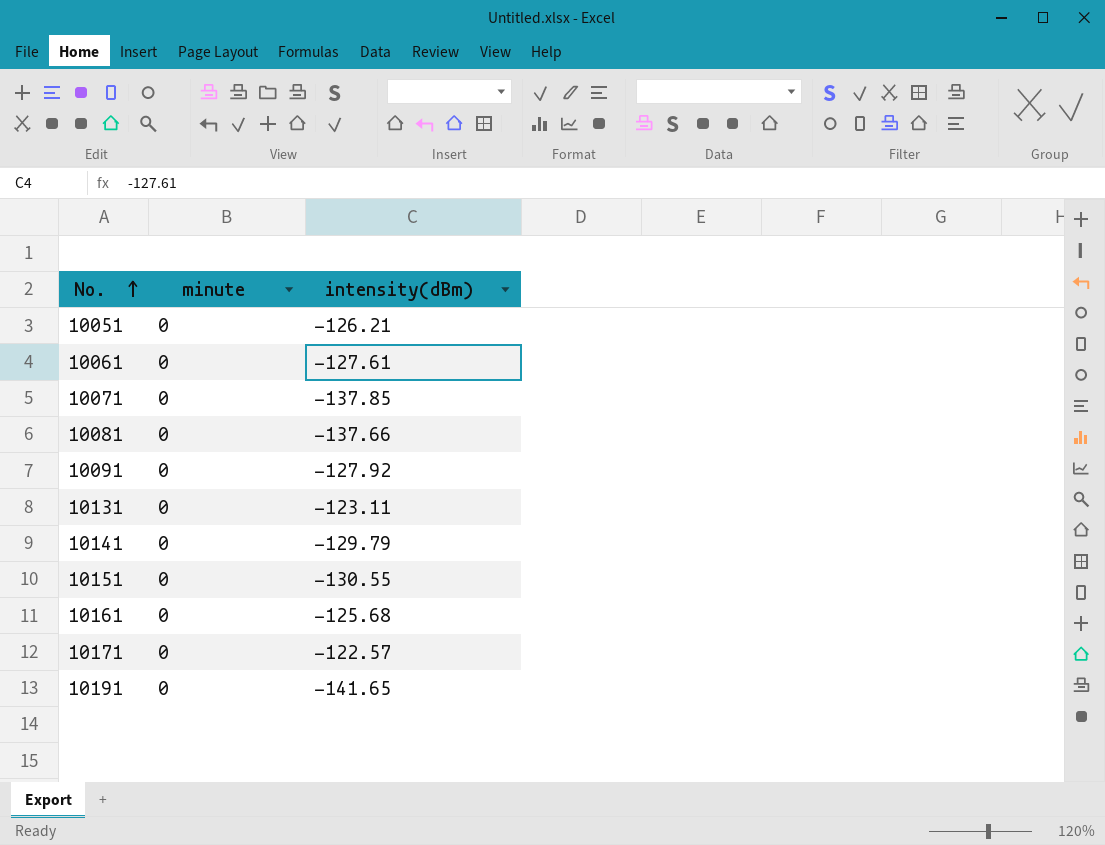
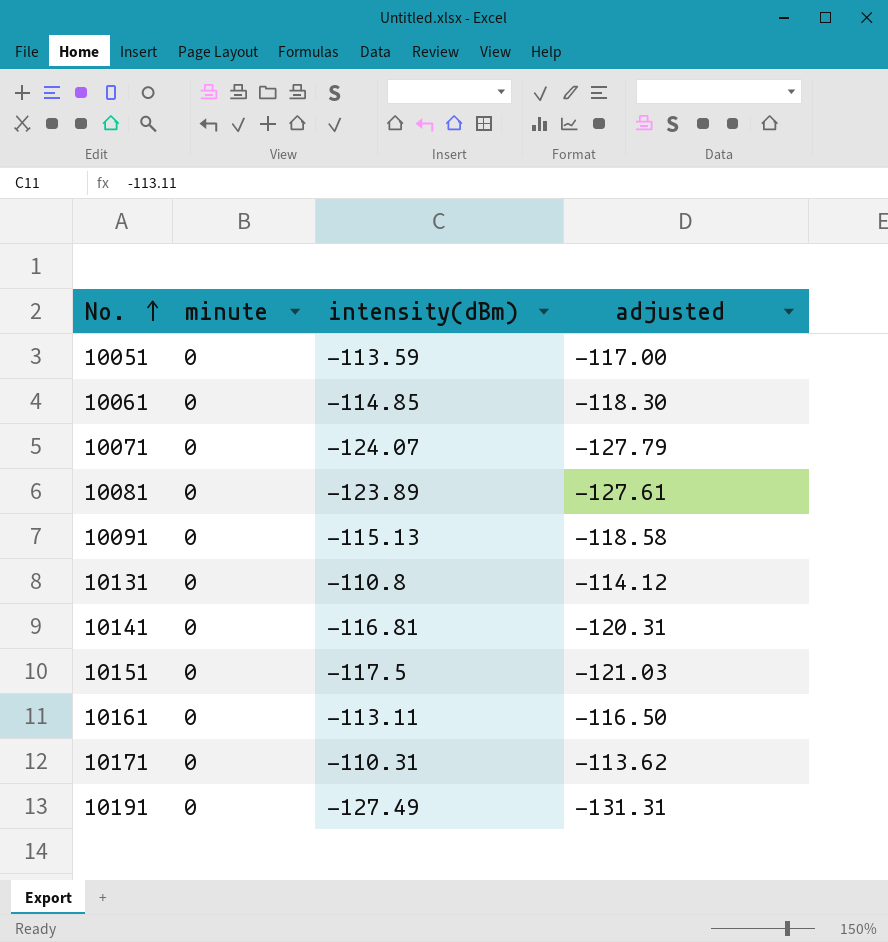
column adjusted | formula: none -> [intensity(dBm)] * 1.03
10051 | intensity(dBm): -126.21 -> -113.59
10061 | intensity(dBm): -127.61 -> -114.85
10071 | intensity(dBm): -137.85 -> -124.07
10081 | intensity(dBm): -137.66 -> -123.89
10091 | intensity(dBm): -127.92 -> -115.13
10131 | intensity(dBm): -123.11 -> -110.8
10141 | intensity(dBm): -129.79 -> -116.81
10151 | intensity(dBm): -130.55 -> -117.5
10161 | intensity(dBm): -125.68 -> -113.11
10171 | intensity(dBm): -122.57 -> -110.31
10191 | intensity(dBm): -141.65 -> -127.49

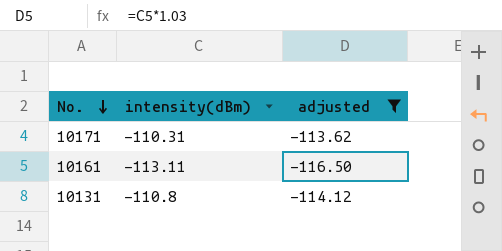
filter: none -> adjusted >= -116.50
row order: No. ascending -> No. descending
column minute | position: 2 -> none

